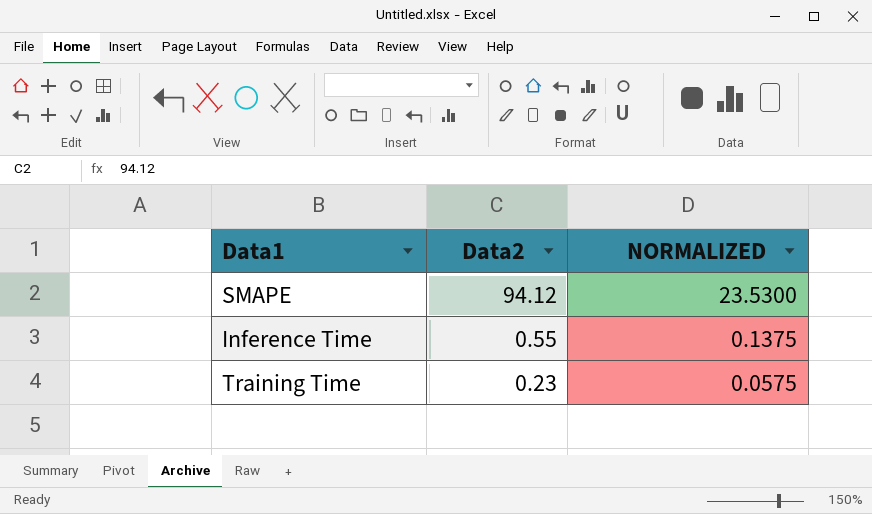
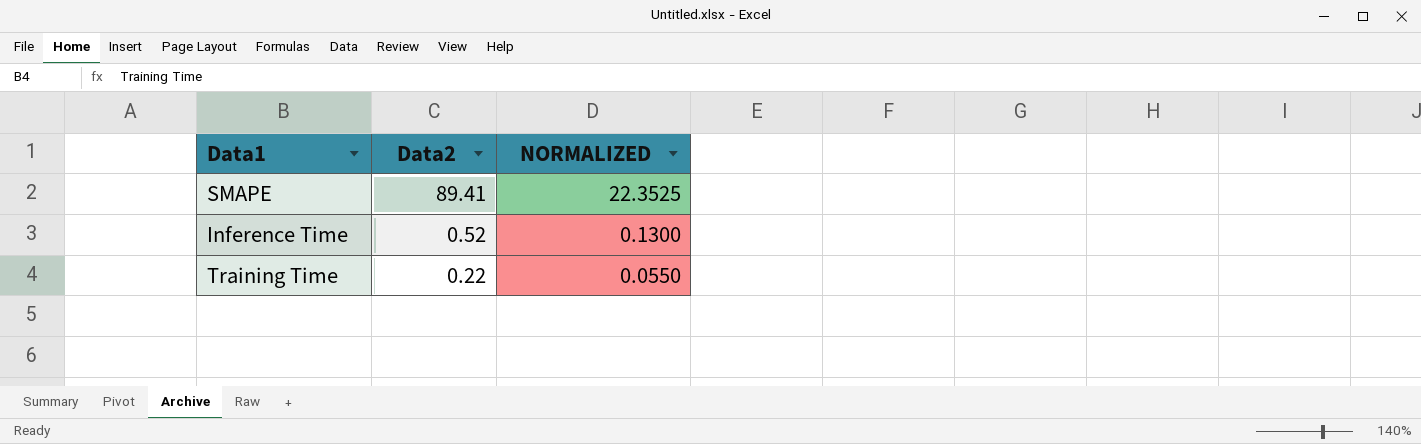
SMAPE | Data2: 94.12 -> 89.41
SMAPE | NORMALIZED: 23.5300 -> 22.3525
Inference Time | Data2: 0.55 -> 0.52
Inference Time | NORMALIZED: 0.1375 -> 0.1300
Training Time | Data2: 0.23 -> 0.22
Training Time | NORMALIZED: 0.0575 -> 0.0550

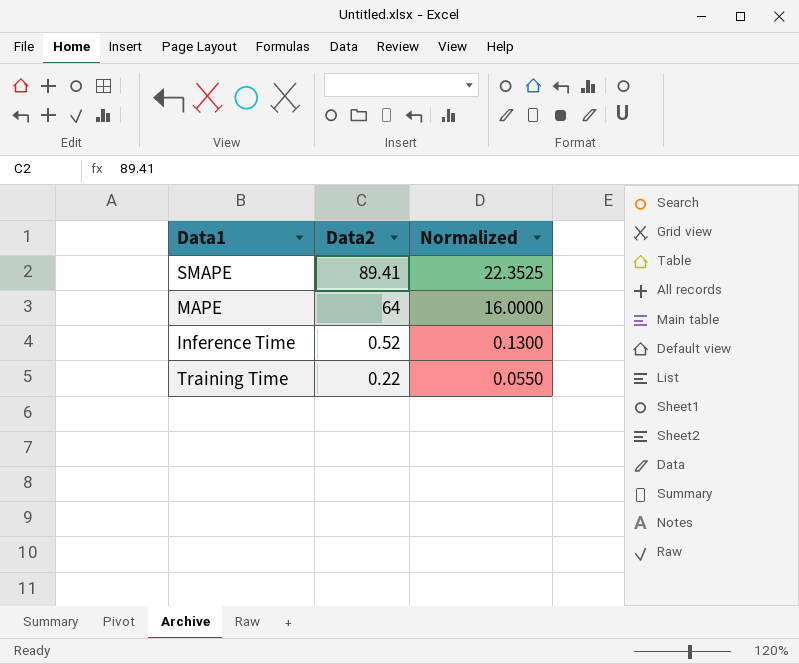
column name: NORMALIZED -> Normalized
row MAPE: none -> 64 | 16.0000

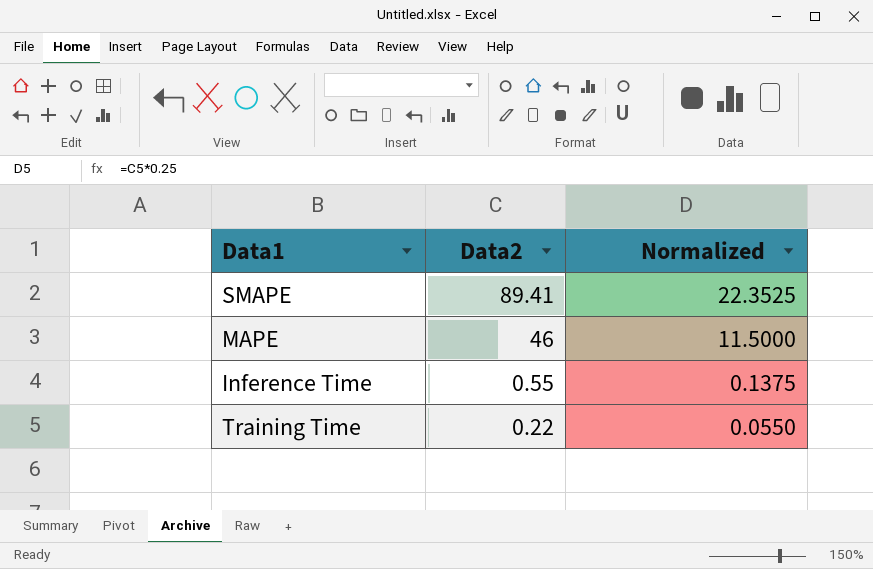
MAPE | Data2: 64 -> 46
MAPE | Normalized: 16.0000 -> 11.5000
Inference Time | Data2: 0.52 -> 0.55
Inference Time | Normalized: 0.1300 -> 0.1375

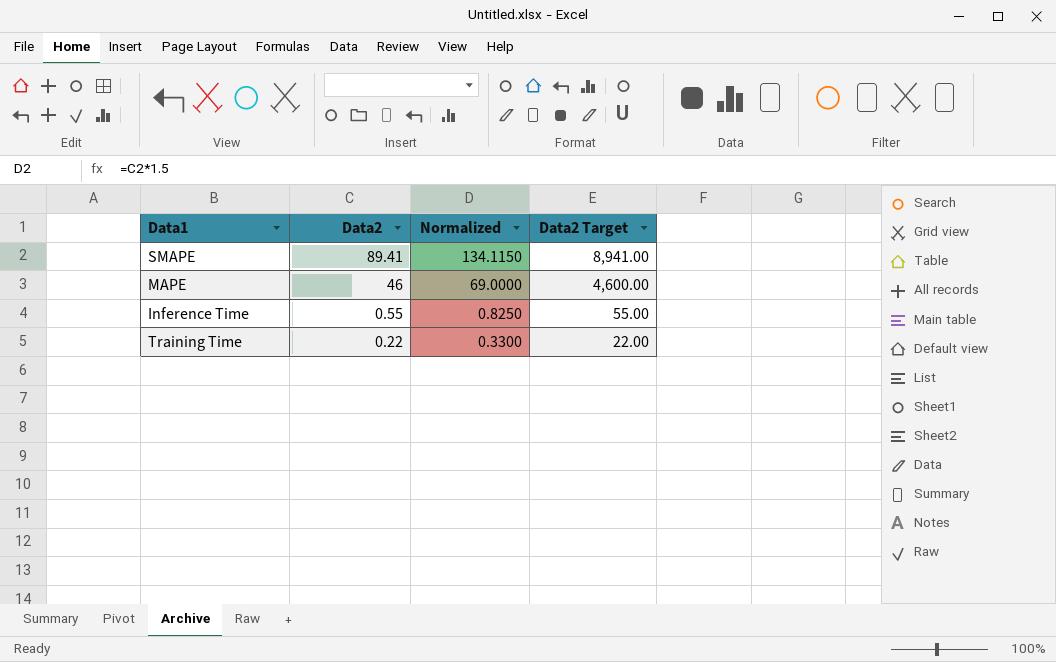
column Normalized | formula: [Data2] * 0.25 -> [Data2] * 1.5
column Data2 Target | formula: none -> [Data2] * 100

